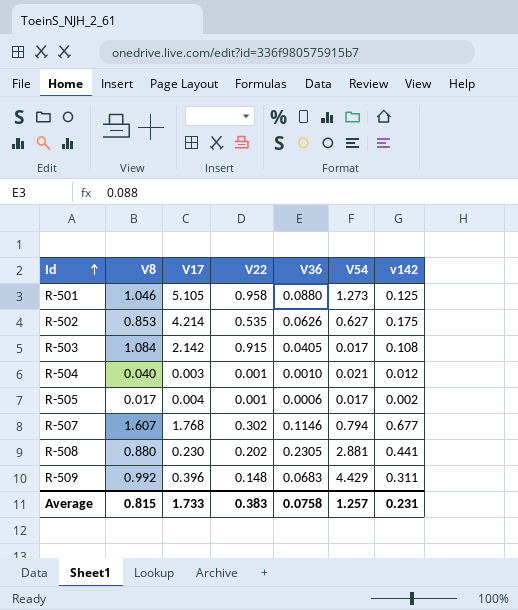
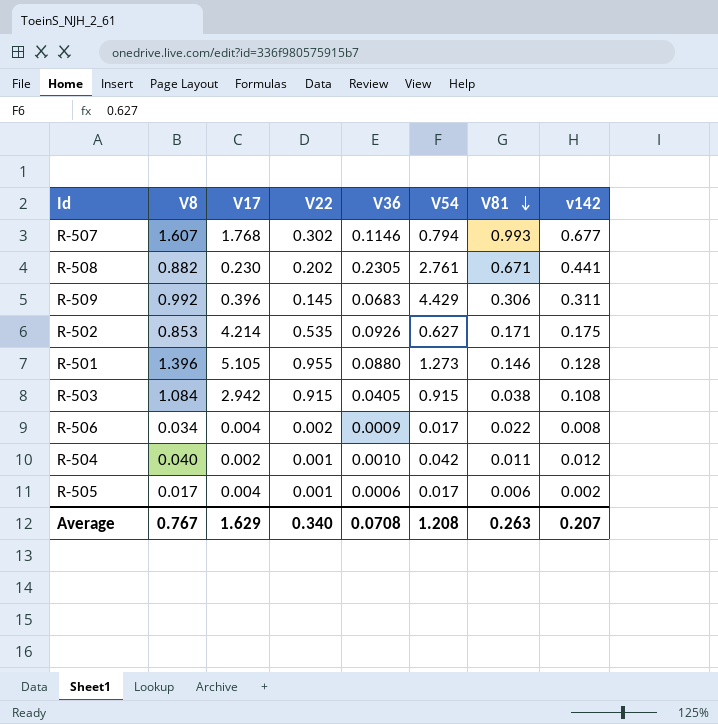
row order: Id ascending -> V81 descending
column V81 | position: none -> 7
R-508 | V8: 0.880 -> 0.882
R-508 | V54: 2.881 -> 2.761
R-509 | V22: 0.148 -> 0.145
R-502 | V36: 0.0626 -> 0.0926
R-501 | V8: 1.046 -> 1.396
R-501 | V22: 0.958 -> 0.955
R-501 | v142: 0.125 -> 0.128
R-503 | V17: 2.142 -> 2.942
R-503 | V54: 0.017 -> 0.915
row R-506: none -> 0.034 | 0.004 | 0.002 | 0.0009 | 0.017 | 0.022 | 0.008
R-504 | V17: 0.003 -> 0.002
R-504 | V54: 0.021 -> 0.042
Average | V8: 0.815 -> 0.767
Average | V17: 1.733 -> 1.629
Average | V22: 0.383 -> 0.340
Average | V36: 0.0758 -> 0.0708
Average | V54: 1.257 -> 1.208
Average | v142: 0.231 -> 0.207

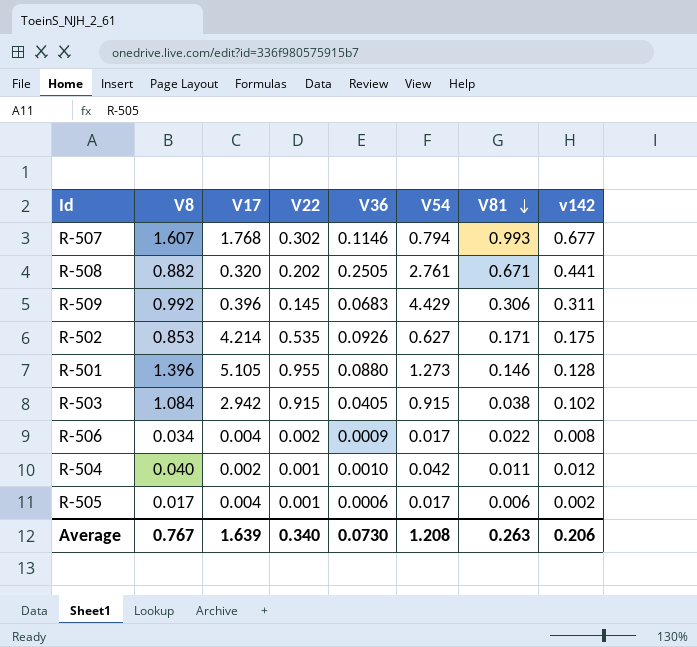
R-508 | V17: 0.230 -> 0.320
R-508 | V36: 0.2305 -> 0.2505
R-503 | v142: 0.108 -> 0.102
Average | V17: 1.629 -> 1.639
Average | V36: 0.0708 -> 0.0730
Average | v142: 0.207 -> 0.206

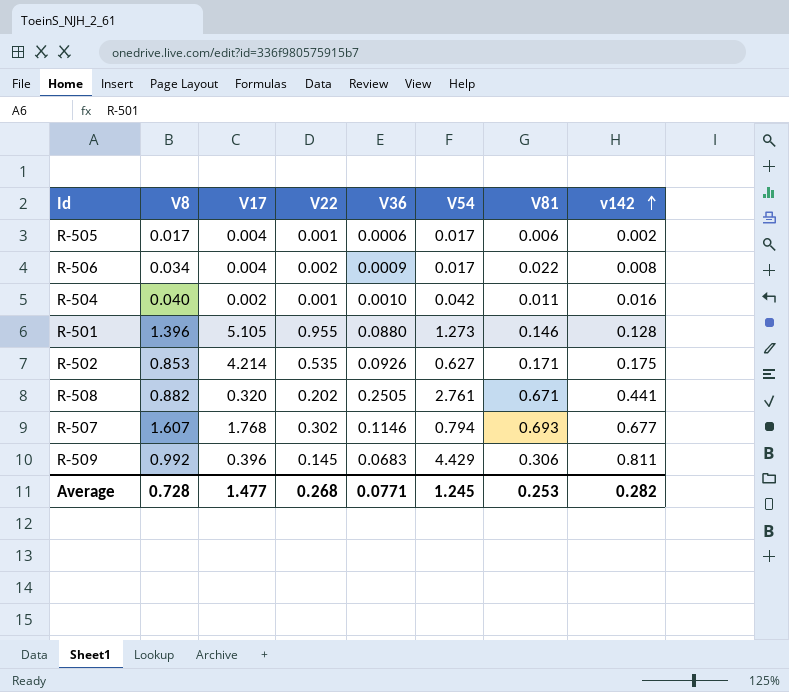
row order: V81 descending -> v142 ascending
row R-503: 1.084 | 2.942 | 0.915 | 0.0405 | 0.915 | 0.038 | 0.102 -> none
R-504 | v142: 0.012 -> 0.016
R-507 | V81: 0.993 -> 0.693
R-509 | v142: 0.311 -> 0.811
Average | V8: 0.767 -> 0.728
Average | V17: 1.639 -> 1.477
Average | V22: 0.340 -> 0.268
Average | V36: 0.0730 -> 0.0771
Average | V54: 1.208 -> 1.245
Average | V81: 0.263 -> 0.253
Average | v142: 0.206 -> 0.282

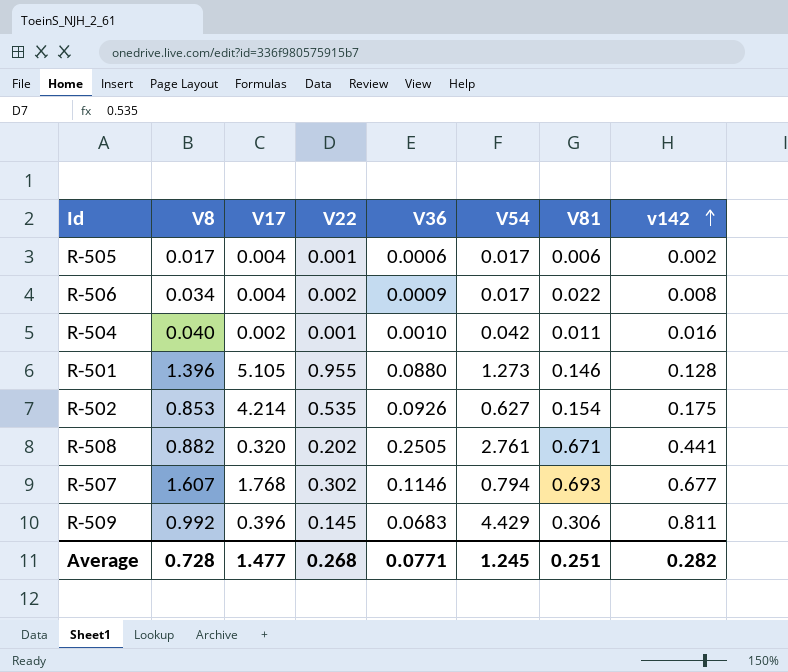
R-502 | V81: 0.171 -> 0.154
Average | V81: 0.253 -> 0.251

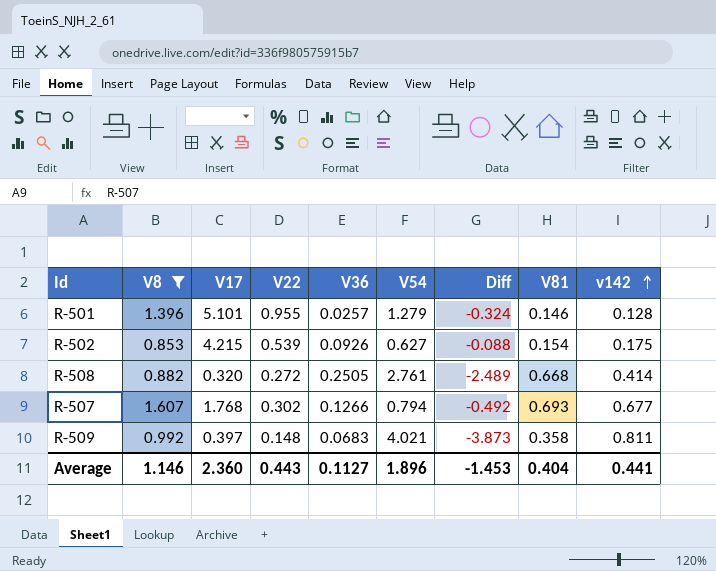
filter: none -> V8 >= 0.853
column Diff | formula: none -> [V22] - [V54]
R-501 | V17: 5.105 -> 5.101
R-501 | V36: 0.0880 -> 0.0257
R-501 | V54: 1.273 -> 1.279
R-502 | V17: 4.214 -> 4.215
R-502 | V22: 0.535 -> 0.539
R-508 | V22: 0.202 -> 0.272
R-508 | V81: 0.671 -> 0.668
R-508 | v142: 0.441 -> 0.414
R-507 | V36: 0.1146 -> 0.1266
R-509 | V17: 0.396 -> 0.397
R-509 | V22: 0.145 -> 0.148
R-509 | V54: 4.429 -> 4.021
R-509 | V81: 0.306 -> 0.358
Average | V8: 0.728 -> 1.146
Average | V17: 1.477 -> 2.360
Average | V22: 0.268 -> 0.443
Average | V36: 0.0771 -> 0.1127
Average | V54: 1.245 -> 1.896
Average | V81: 0.251 -> 0.404
Average | v142: 0.282 -> 0.441

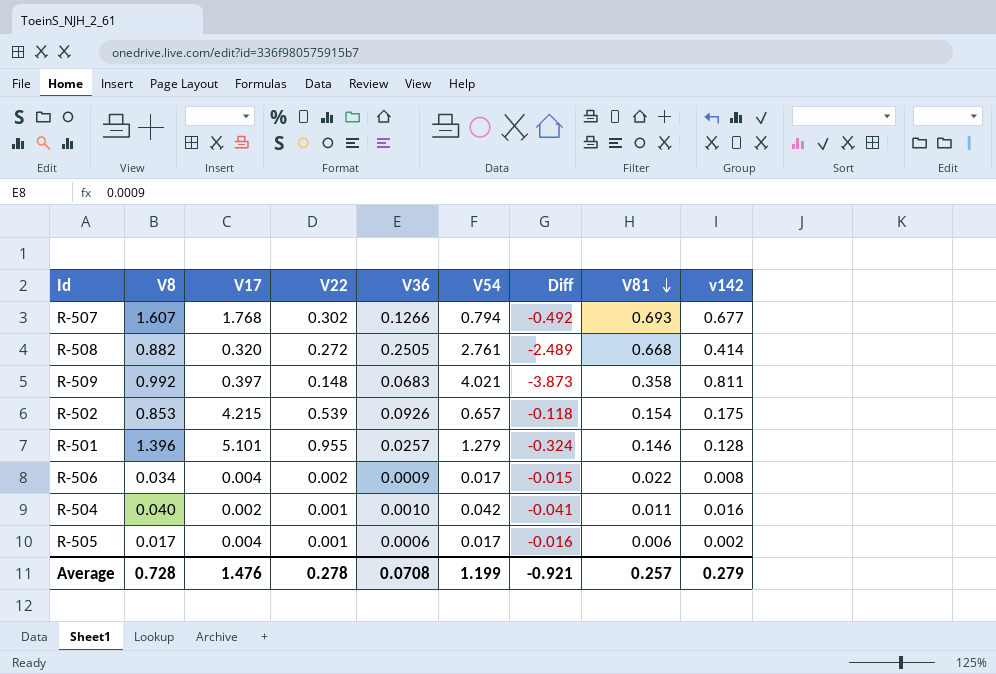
filter: V8 >= 0.853 -> none
row order: v142 ascending -> V81 descending
R-502 | V54: 0.627 -> 0.657
R-502 | Diff: -0.088 -> -0.118
Average | V8: 1.146 -> 0.728
Average | V17: 2.360 -> 1.476
Average | V22: 0.443 -> 0.278
Average | V36: 0.1127 -> 0.0708
Average | V54: 1.896 -> 1.199
Average | Diff: -1.453 -> -0.921
Average | V81: 0.404 -> 0.257
Average | v142: 0.441 -> 0.279

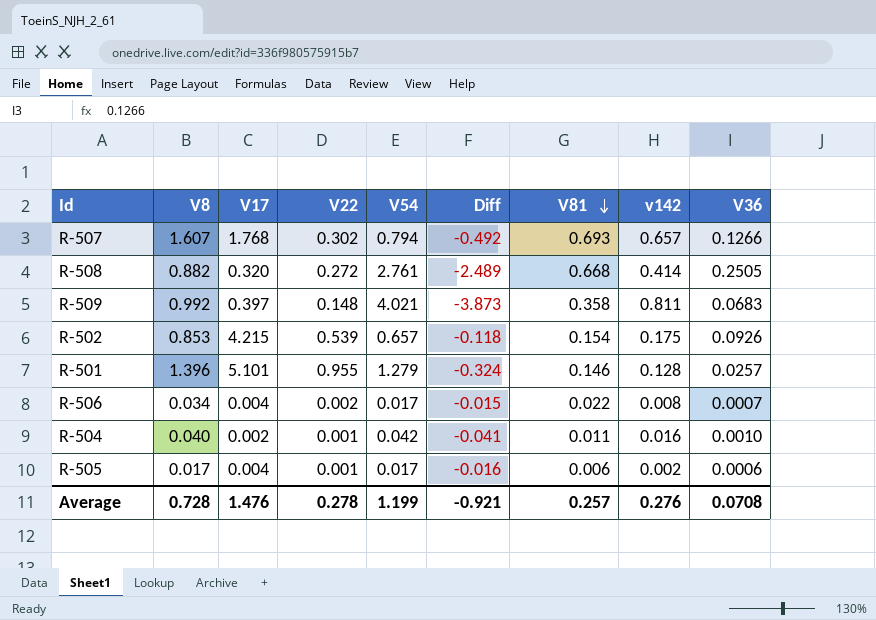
column V36 | position: 5 -> 9
R-507 | v142: 0.677 -> 0.657
R-506 | V36: 0.0009 -> 0.0007
Average | v142: 0.279 -> 0.276

